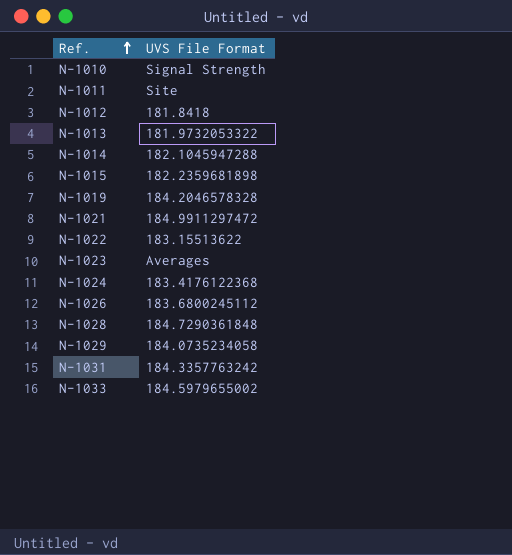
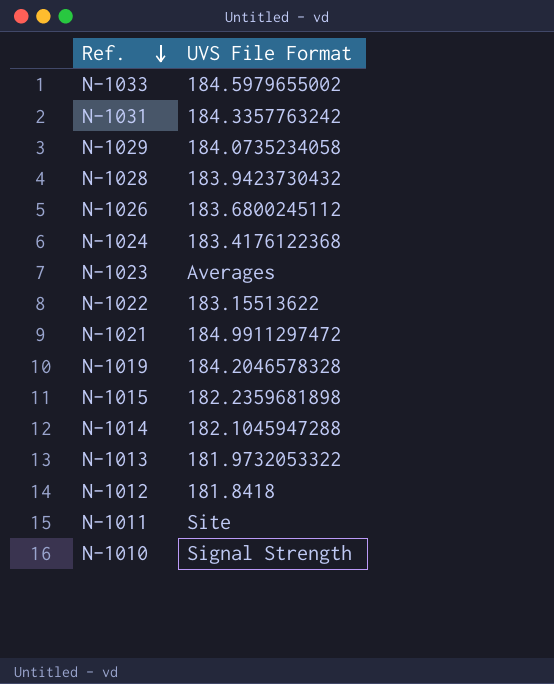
row order: Ref. ascending -> Ref. descending
N-1028 | UVS File Format: 184.7290361848 -> 183.9423730432

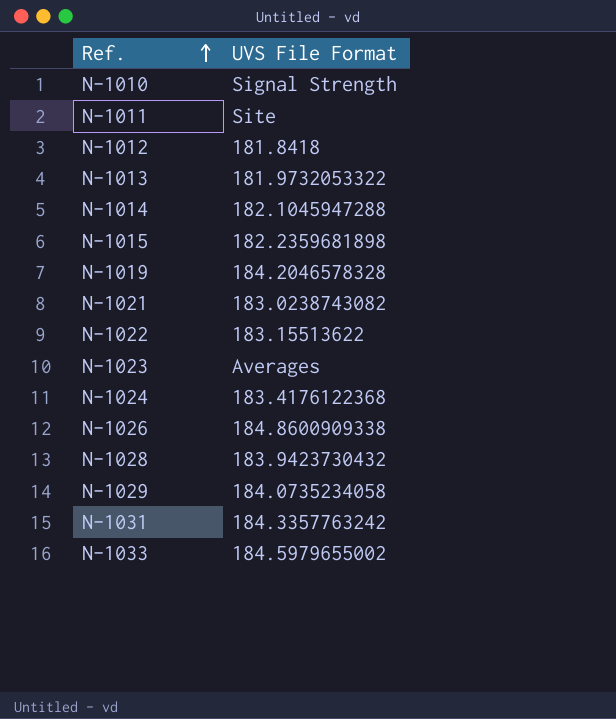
row order: Ref. descending -> Ref. ascending
N-1021 | UVS File Format: 184.9911297472 -> 183.0238743082
N-1026 | UVS File Format: 183.6800245112 -> 184.8600909338

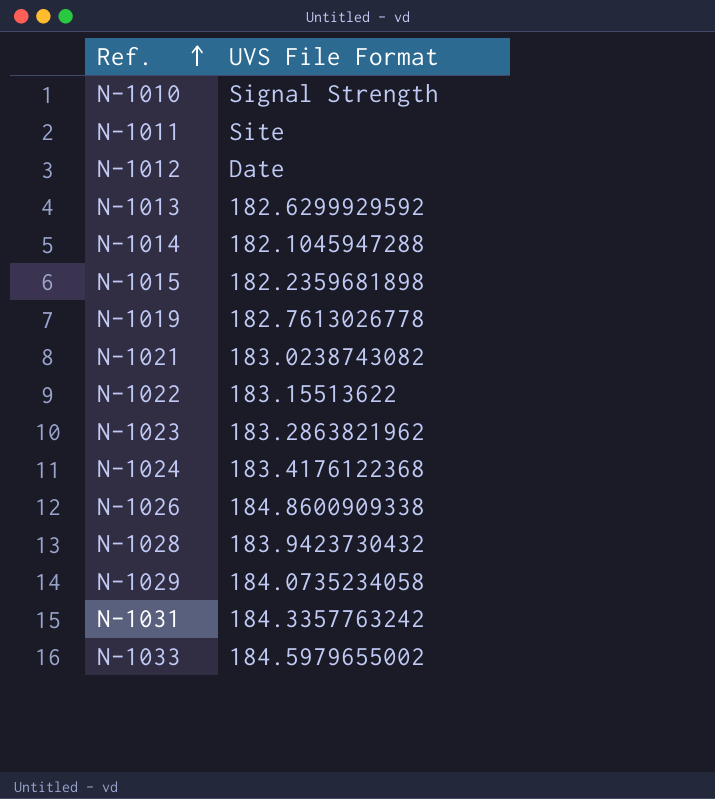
N-1012 | UVS File Format: 181.8418 -> Date
N-1013 | UVS File Format: 181.9732053322 -> 182.6299929592
N-1019 | UVS File Format: 184.2046578328 -> 182.7613026778
N-1023 | UVS File Format: Averages -> 183.2863821962

